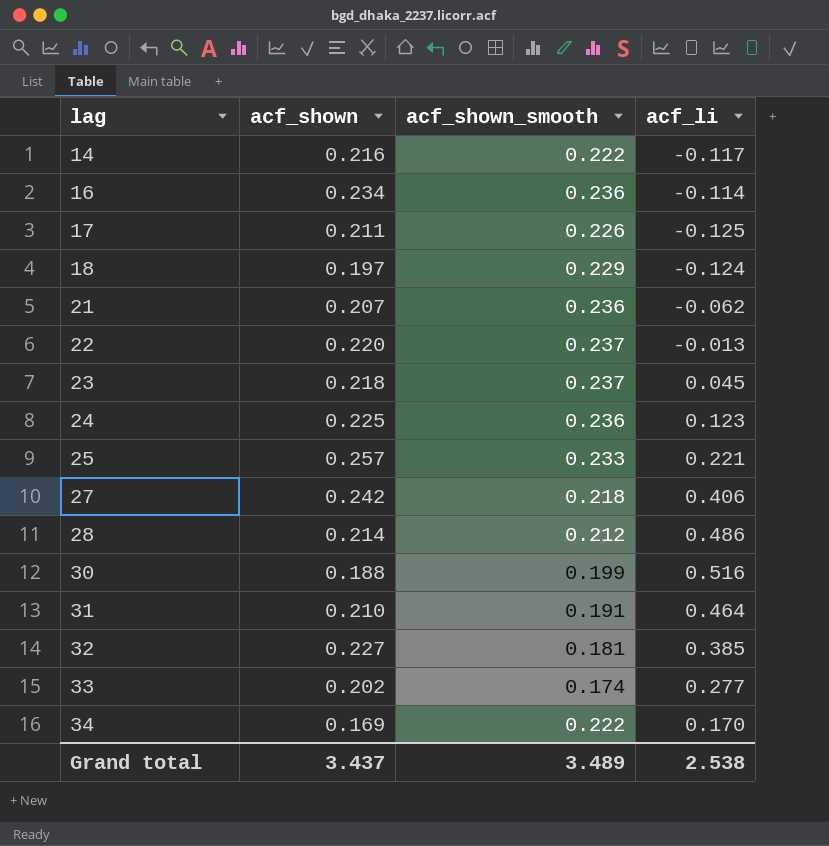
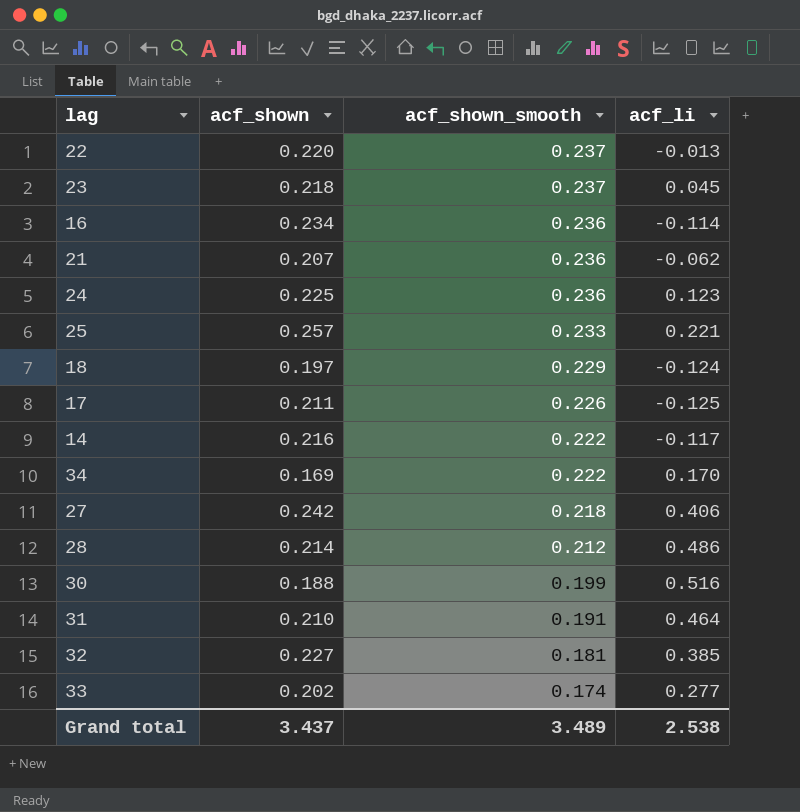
row order: lag ascending -> acf_shown_smooth descending

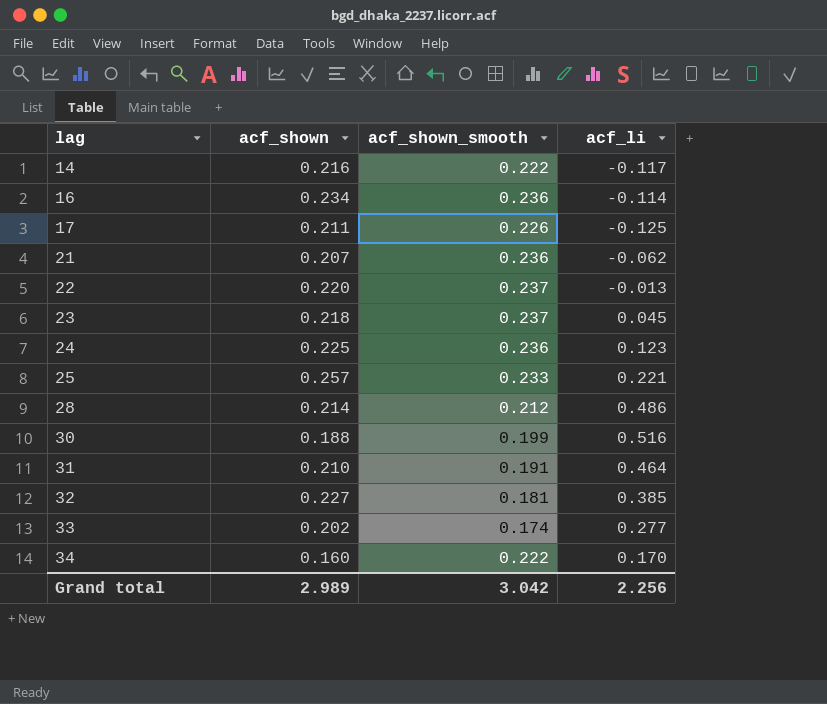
row order: acf_shown_smooth descending -> lag ascending
row 18: 0.197 | 0.229 | -0.124 -> none
row 27: 0.242 | 0.218 | 0.406 -> none
34 | acf_shown: 0.169 -> 0.160
Grand total | acf_shown: 3.437 -> 2.989
Grand total | acf_shown_smooth: 3.489 -> 3.042
Grand total | acf_li: 2.538 -> 2.256

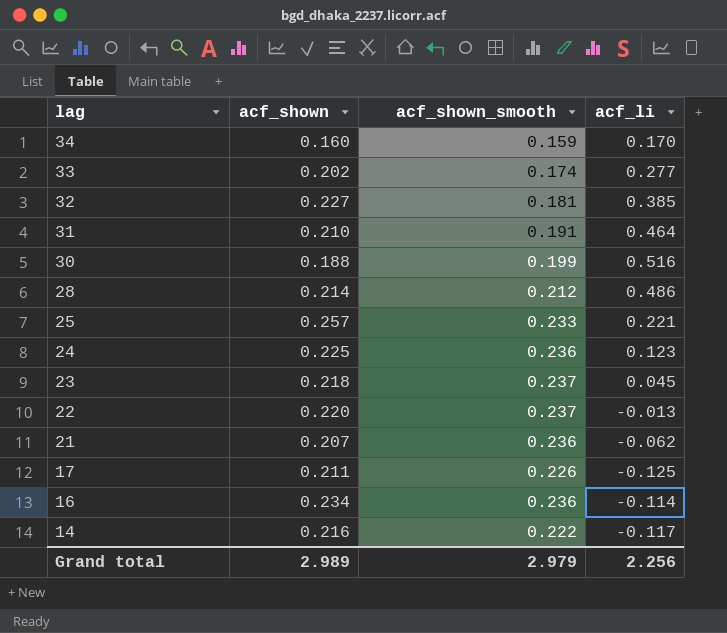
row order: lag ascending -> lag descending
34 | acf_shown_smooth: 0.222 -> 0.159
Grand total | acf_shown_smooth: 3.042 -> 2.979

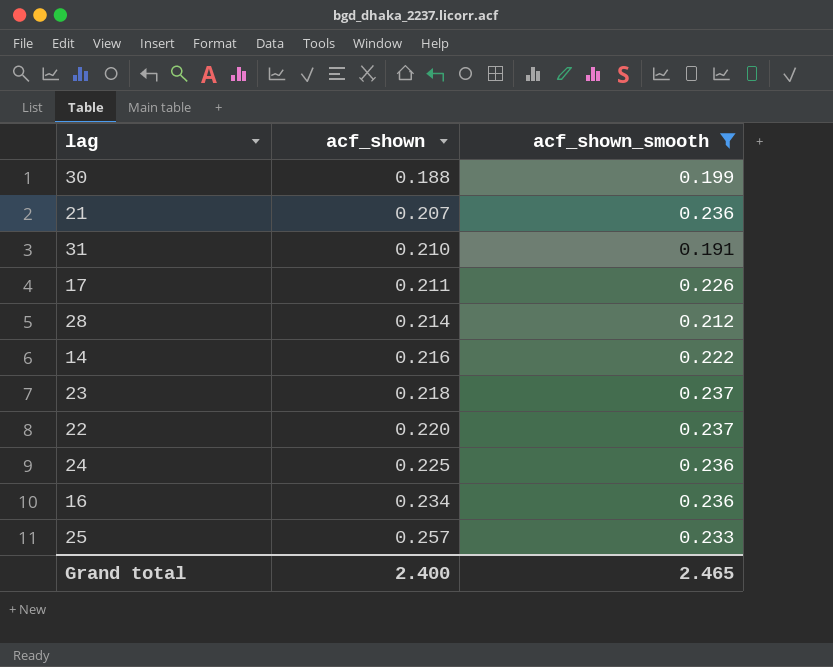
filter: none -> acf_shown_smooth >= 0.191
row order: lag descending -> acf_shown ascending
column acf_li | position: 4 -> none
Grand total | acf_shown: 2.989 -> 2.400
Grand total | acf_shown_smooth: 2.979 -> 2.465

